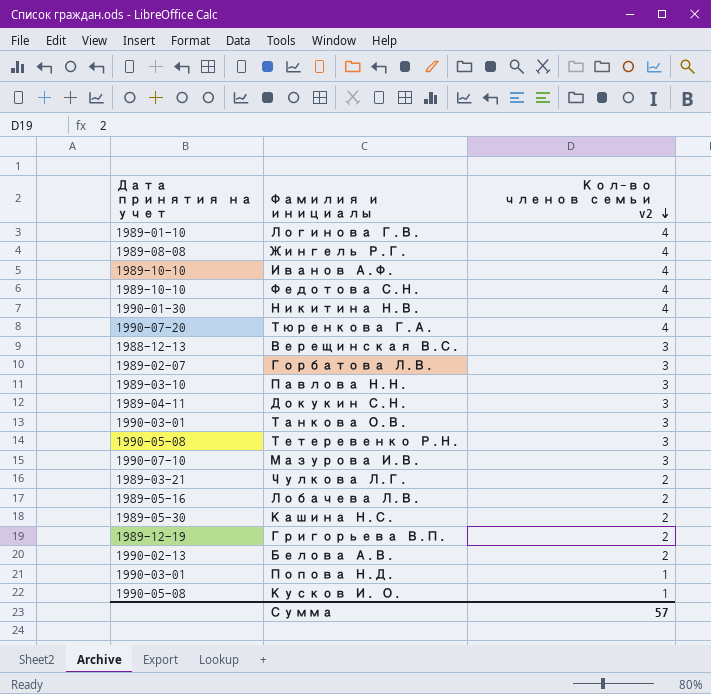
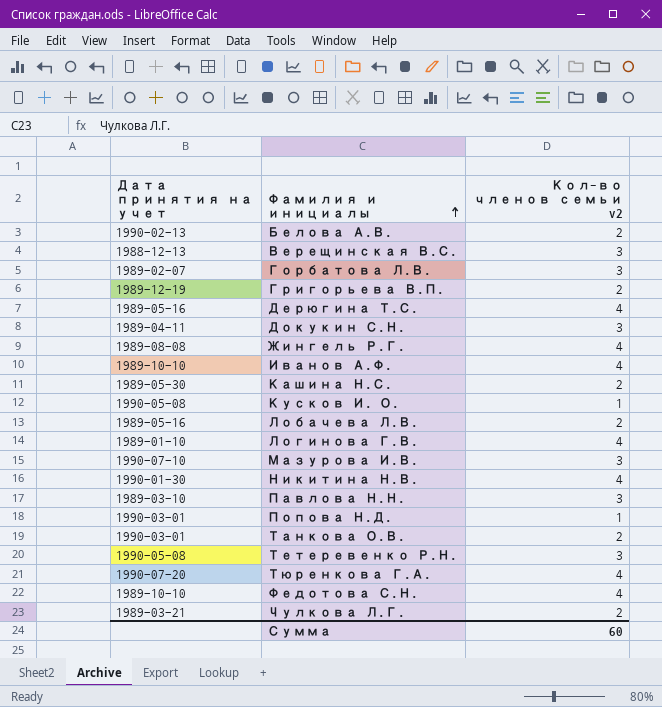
row order: Кол-во членов семьи v2 descending -> Фамилия и инициалы ascending
row Дерюгина Т.С.: none -> 1989-05-16 | 4
Танкова О.В. | Кол-во членов семьи v2: 3 -> 2
Сумма | Кол-во членов семьи v2: 57 -> 60

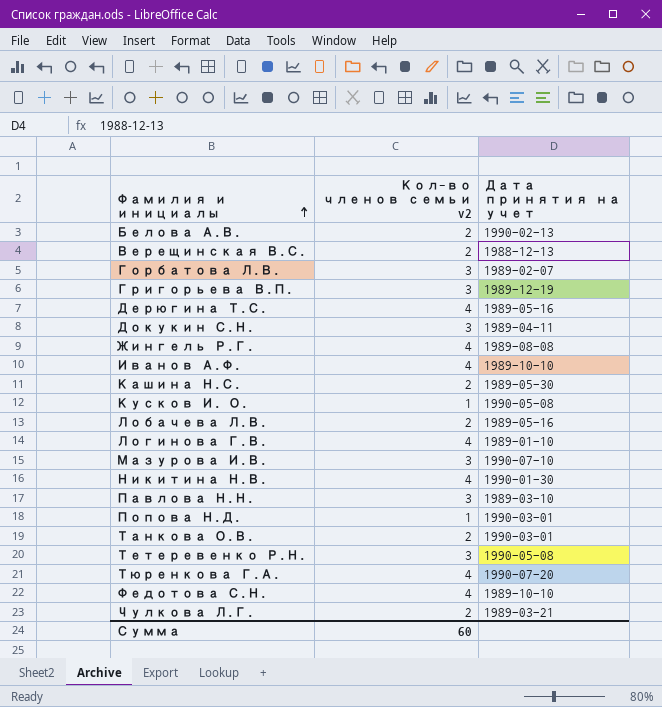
column Дата принятия на учет | position: 1 -> 3
Верещинская В.С. | Кол-во членов семьи v2: 3 -> 2
Григорьева В.П. | Кол-во членов семьи v2: 2 -> 3

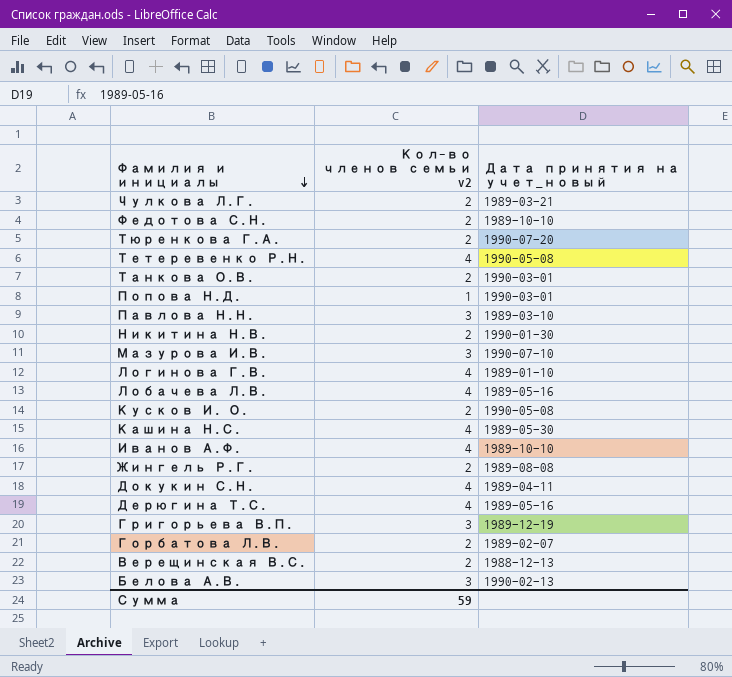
row order: Фамилия и инициалы ascending -> Фамилия и инициалы descending
column name: Дата принятия на учет -> Дата принятия на учет_новый
Федотова С.Н. | Кол-во членов семьи v2: 4 -> 2
Тюренкова Г.А. | Кол-во членов семьи v2: 4 -> 2
Тетеревенко Р.Н. | Кол-во членов семьи v2: 3 -> 4
Никитина Н.В. | Кол-во членов семьи v2: 4 -> 2
Лобачева Л.В. | Кол-во членов семьи v2: 2 -> 4
Кусков И. О. | Кол-во членов семьи v2: 1 -> 2
Кашина Н.С. | Кол-во членов семьи v2: 2 -> 4
Жингель Р.Г. | Кол-во членов семьи v2: 4 -> 2
Докукин С.Н. | Кол-во членов семьи v2: 3 -> 4
Горбатова Л.В. | Кол-во членов семьи v2: 3 -> 2
Белова А.В. | Кол-во членов семьи v2: 2 -> 3
Сумма | Кол-во членов семьи v2: 60 -> 59

